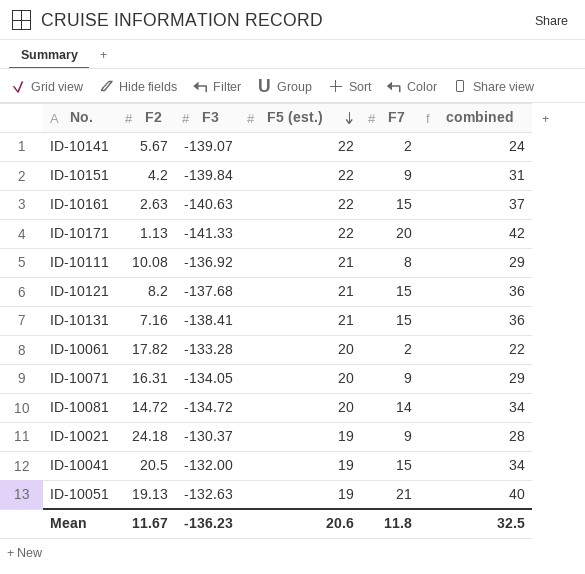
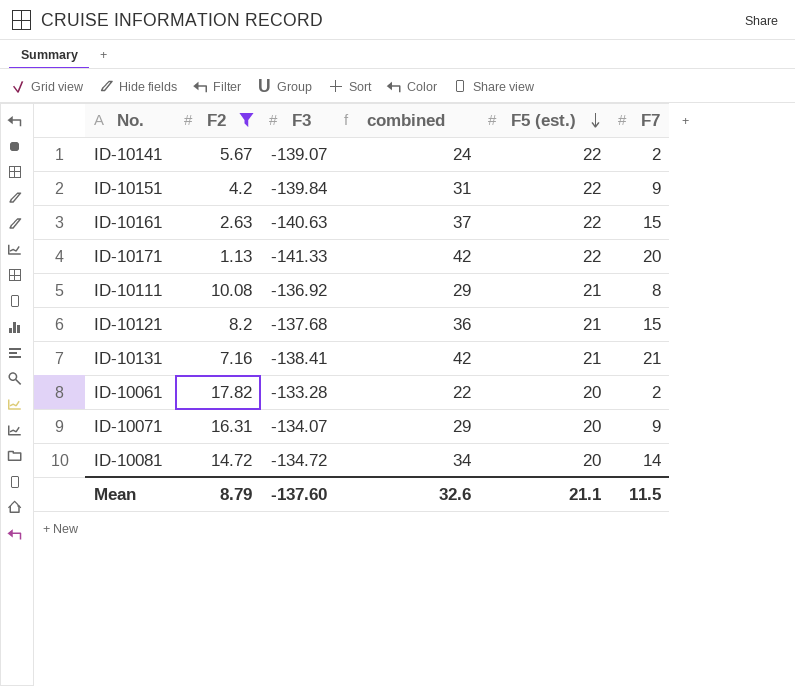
filter: none -> F2 <= 17.82
column combined | position: 6 -> 4
ID-10131 | combined: 36 -> 42
ID-10131 | F7: 15 -> 21
ID-10071 | F3: -134.05 -> -134.07
Mean | F2: 11.67 -> 8.79
Mean | F3: -136.23 -> -137.60
Mean | combined: 32.5 -> 32.6
Mean | F5 (est.): 20.6 -> 21.1
Mean | F7: 11.8 -> 11.5

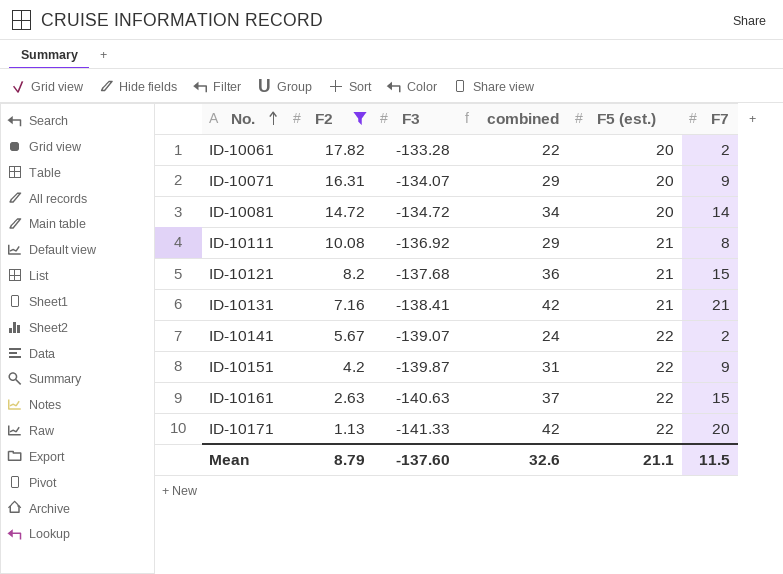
row order: F5 (est.) descending -> No. ascending
ID-10151 | F3: -139.84 -> -139.87

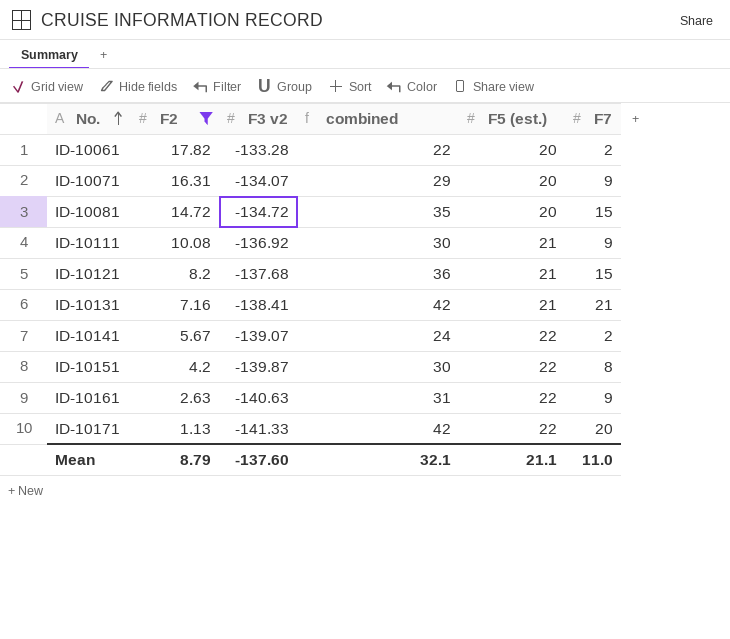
column name: F3 -> F3 v2
ID-10081 | combined: 34 -> 35
ID-10081 | F7: 14 -> 15
ID-10111 | combined: 29 -> 30
ID-10111 | F7: 8 -> 9
ID-10151 | combined: 31 -> 30
ID-10151 | F7: 9 -> 8
ID-10161 | combined: 37 -> 31
ID-10161 | F7: 15 -> 9
Mean | combined: 32.6 -> 32.1
Mean | F7: 11.5 -> 11.0

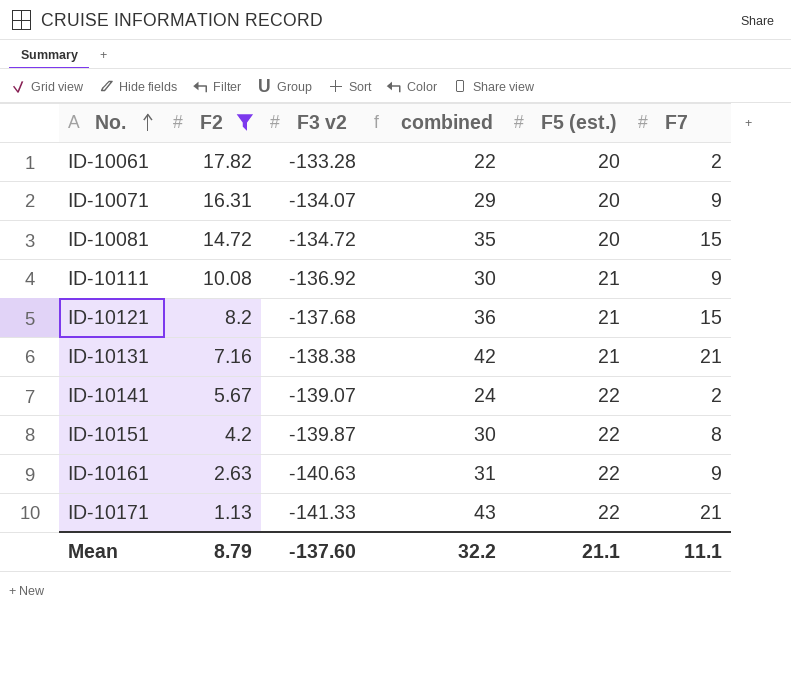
ID-10131 | F3 v2: -138.41 -> -138.38
ID-10171 | combined: 42 -> 43
ID-10171 | F7: 20 -> 21
Mean | combined: 32.1 -> 32.2
Mean | F7: 11.0 -> 11.1

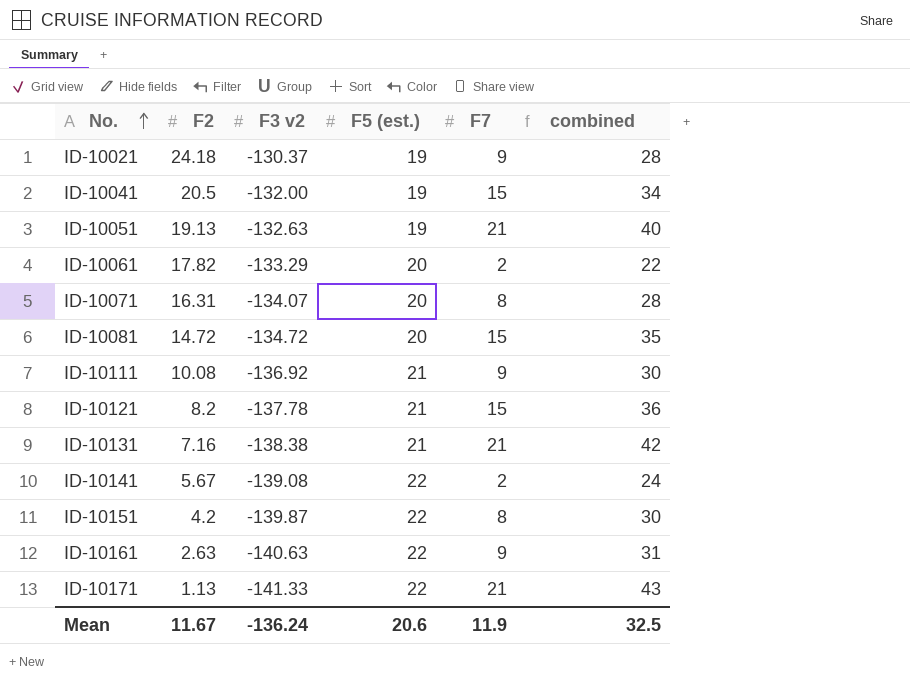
filter: F2 <= 17.82 -> none
column combined | position: 4 -> 6
ID-10061 | F3 v2: -133.28 -> -133.29
ID-10071 | F7: 9 -> 8
ID-10071 | combined: 29 -> 28
ID-10121 | F3 v2: -137.68 -> -137.78
ID-10141 | F3 v2: -139.07 -> -139.08
Mean | F2: 8.79 -> 11.67
Mean | F3 v2: -137.60 -> -136.24
Mean | F5 (est.): 21.1 -> 20.6
Mean | F7: 11.1 -> 11.9
Mean | combined: 32.2 -> 32.5

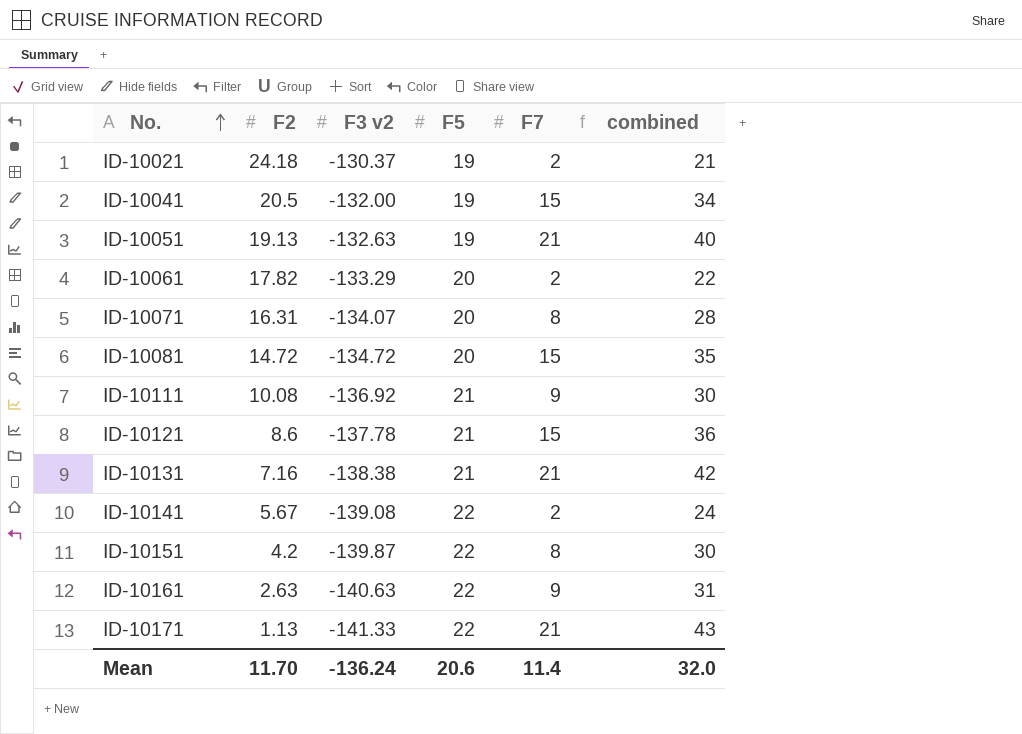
column name: F5 (est.) -> F5
ID-10021 | F7: 9 -> 2
ID-10021 | combined: 28 -> 21
ID-10121 | F2: 8.2 -> 8.6
Mean | F2: 11.67 -> 11.70
Mean | F7: 11.9 -> 11.4
Mean | combined: 32.5 -> 32.0

